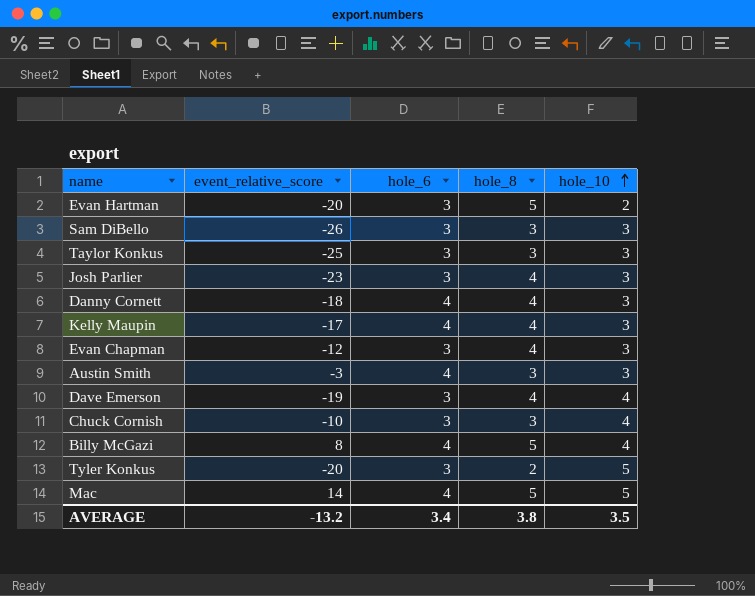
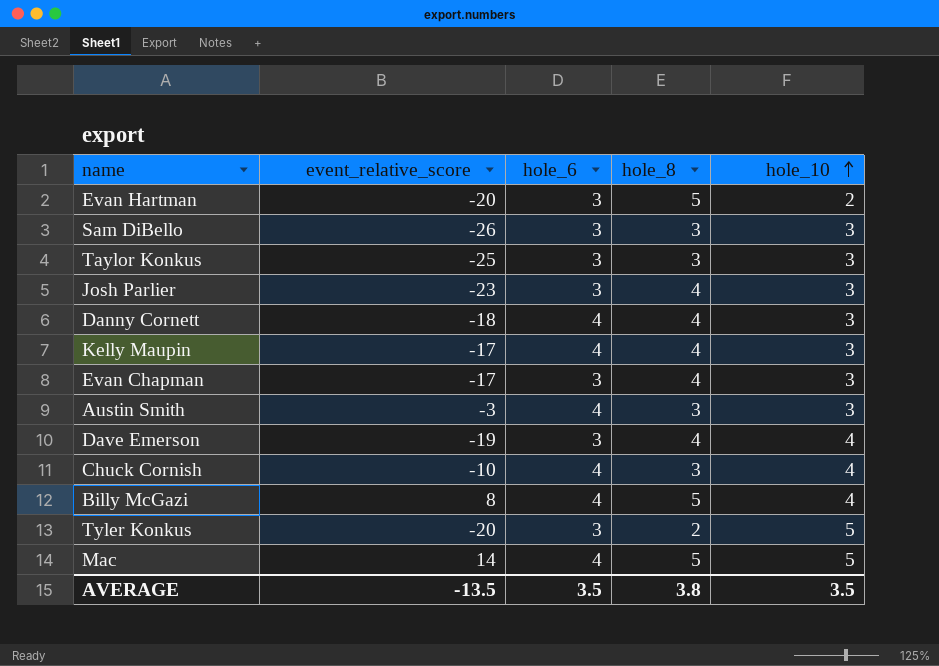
Evan Chapman | event_relative_score: -12 -> -17
Chuck Cornish | hole_6: 3 -> 4
AVERAGE | event_relative_score: -13.2 -> -13.5
AVERAGE | hole_6: 3.4 -> 3.5

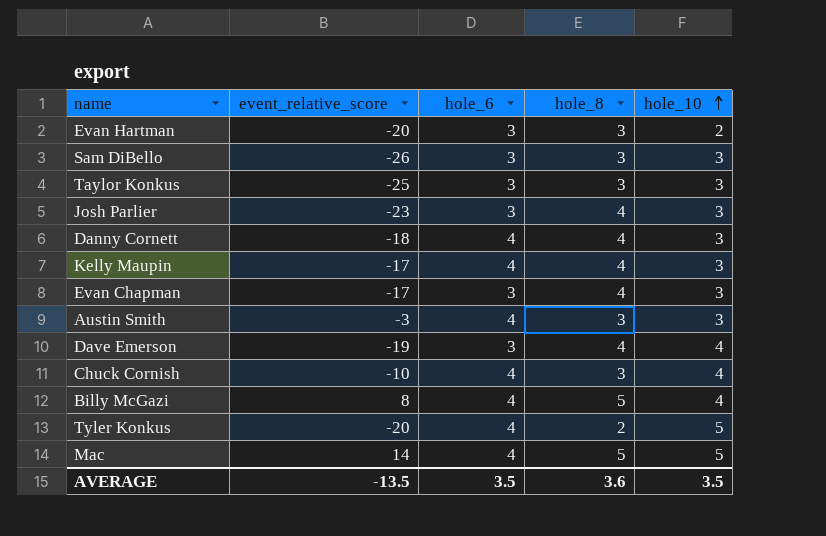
Evan Hartman | hole_8: 5 -> 3
Tyler Konkus | hole_6: 3 -> 4
AVERAGE | hole_8: 3.8 -> 3.6

